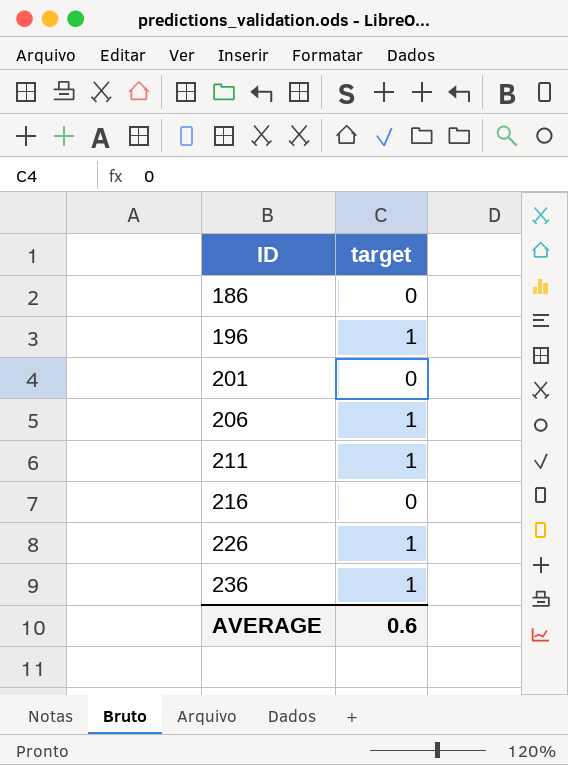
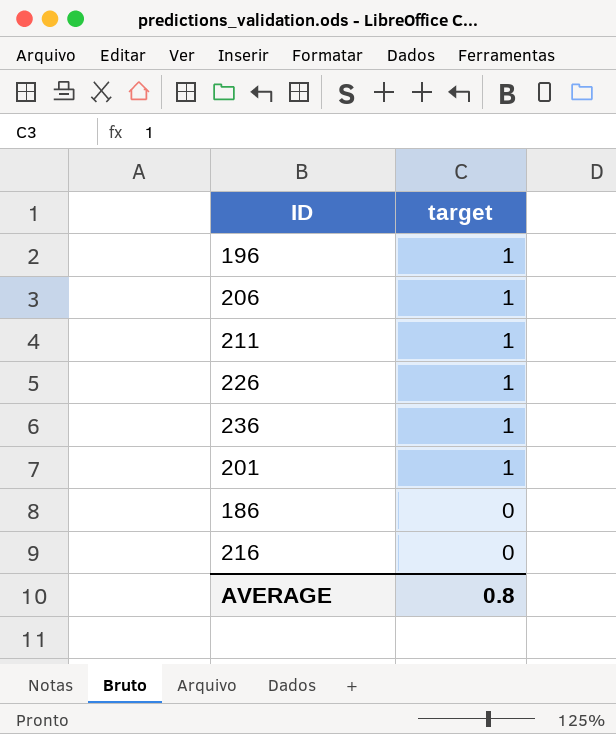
row order: ID ascending -> target descending
201 | target: 0 -> 1
AVERAGE | target: 0.6 -> 0.8

